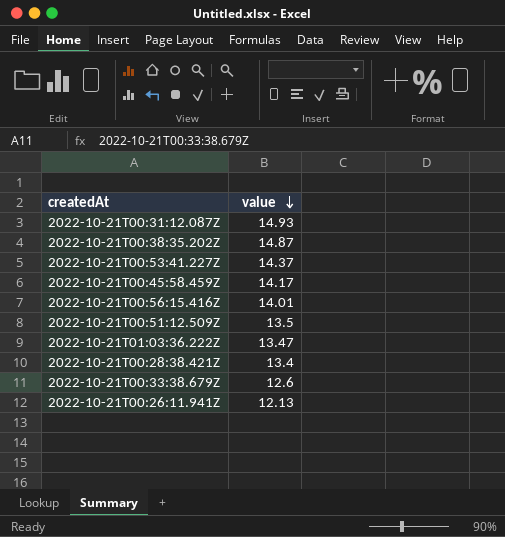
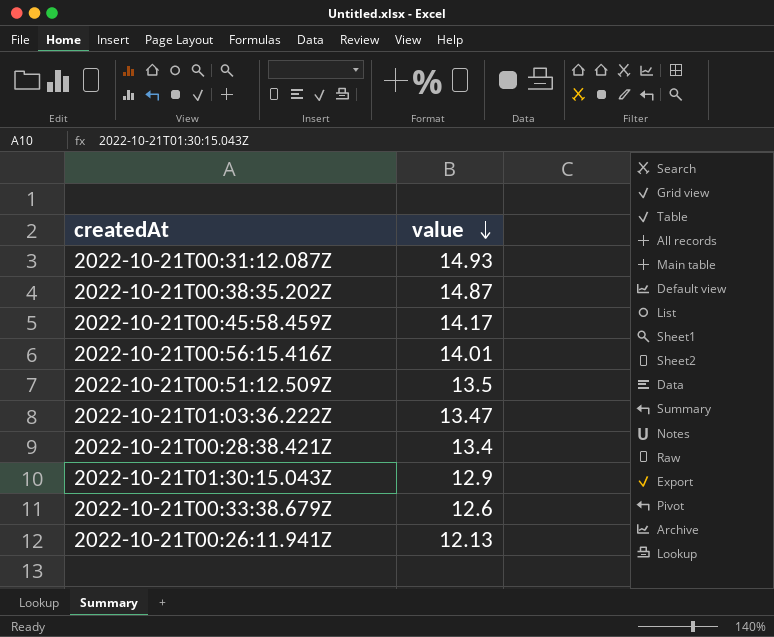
row 2022-10-21T00:53:41.227Z: 14.37 -> none
row 2022-10-21T01:30:15.043Z: none -> 12.9

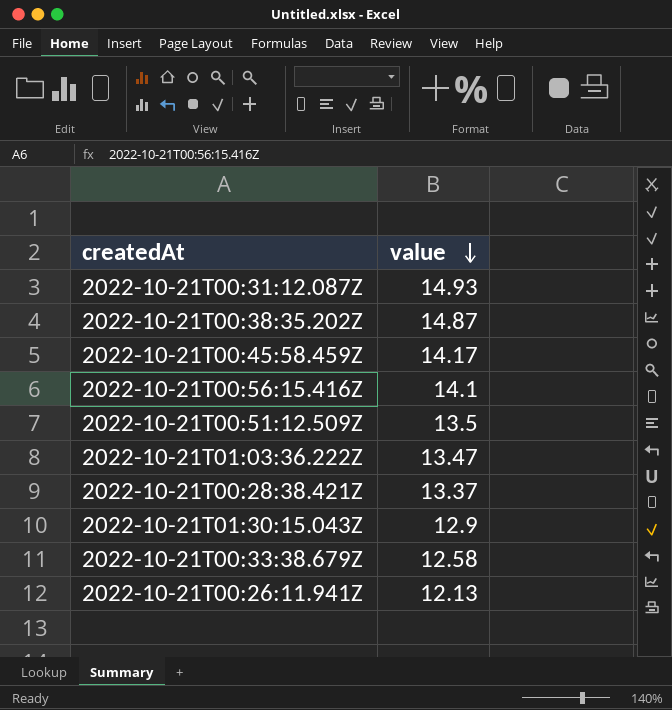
2022-10-21T00:56:15.416Z | value: 14.01 -> 14.1
2022-10-21T00:28:38.421Z | value: 13.4 -> 13.37
2022-10-21T00:33:38.679Z | value: 12.6 -> 12.58

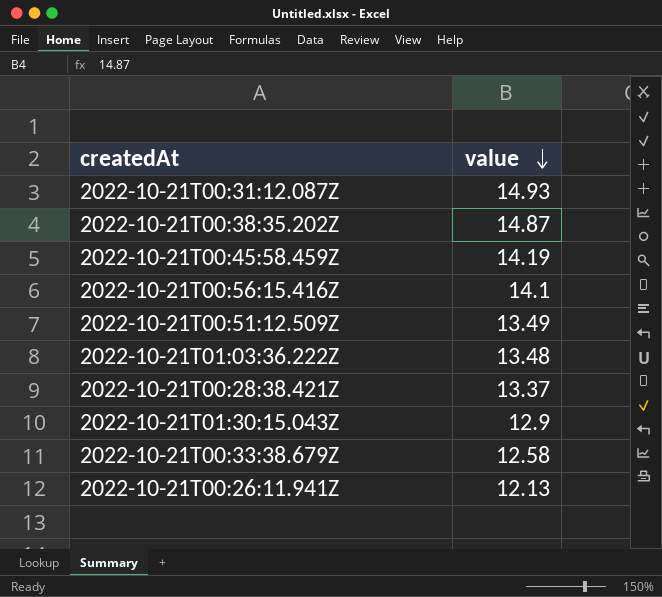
2022-10-21T00:45:58.459Z | value: 14.17 -> 14.19
2022-10-21T00:51:12.509Z | value: 13.5 -> 13.49
2022-10-21T01:03:36.222Z | value: 13.47 -> 13.48

